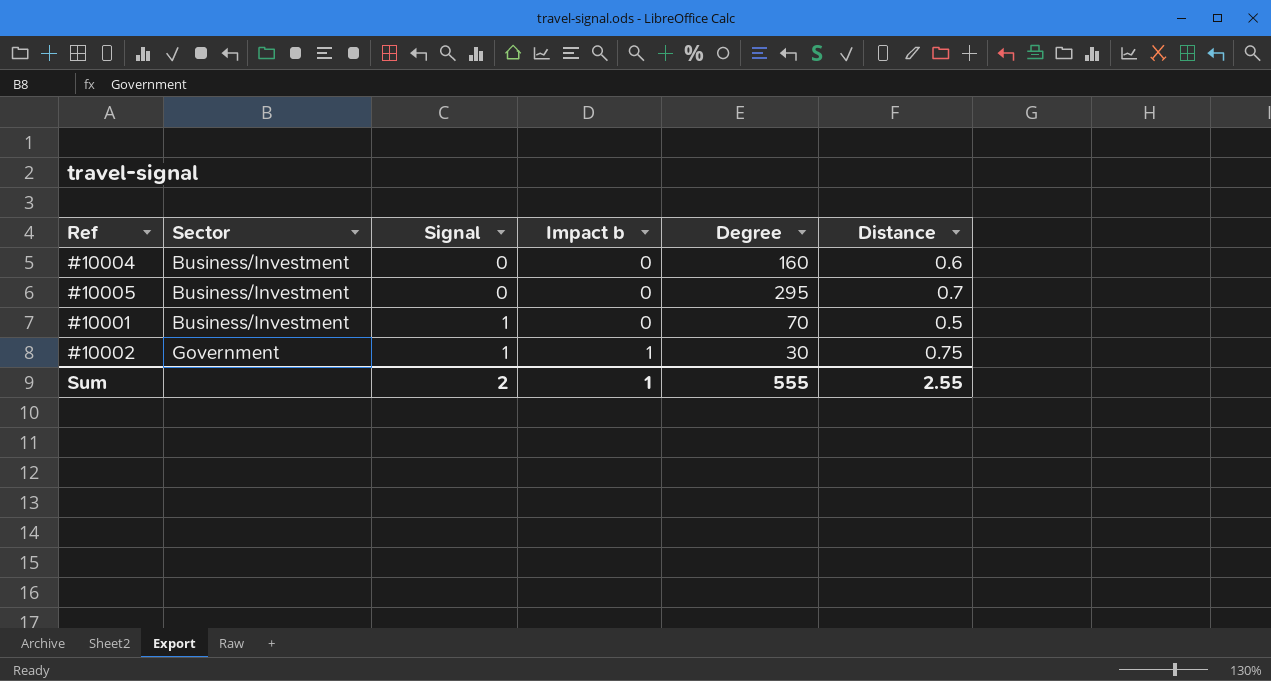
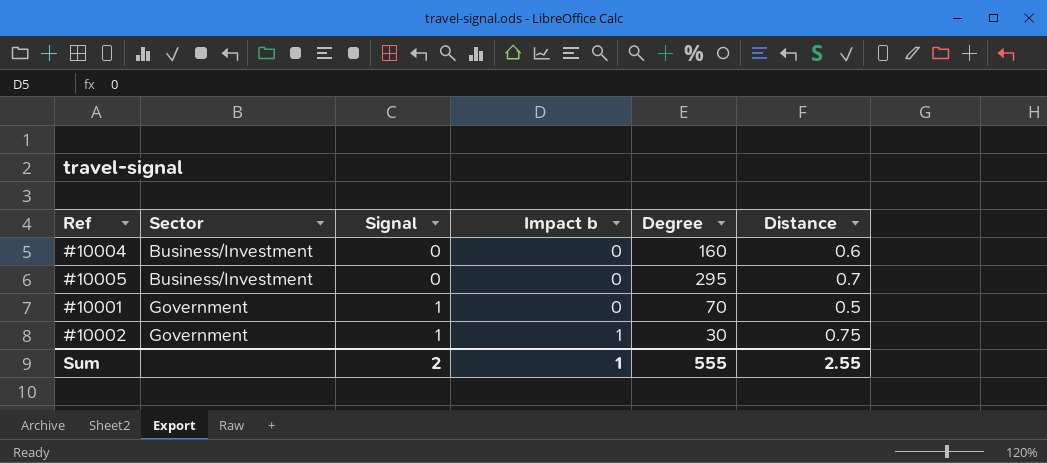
#10001 | Sector: Business/Investment -> Government

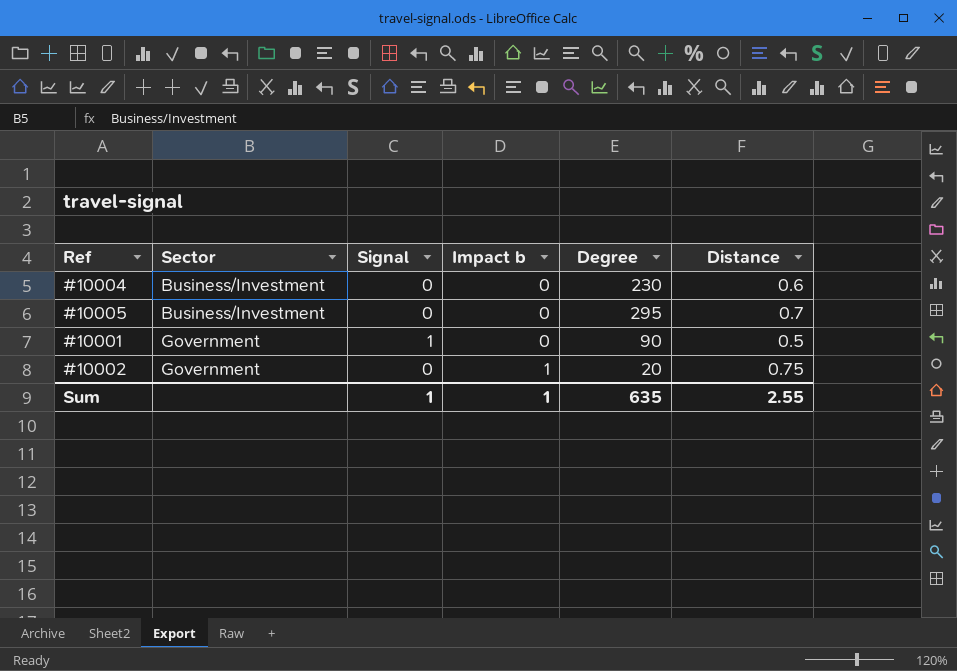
#10004 | Degree: 160 -> 230
#10001 | Degree: 70 -> 90
#10002 | Signal: 1 -> 0
#10002 | Degree: 30 -> 20
Sum | Signal: 2 -> 1
Sum | Degree: 555 -> 635

